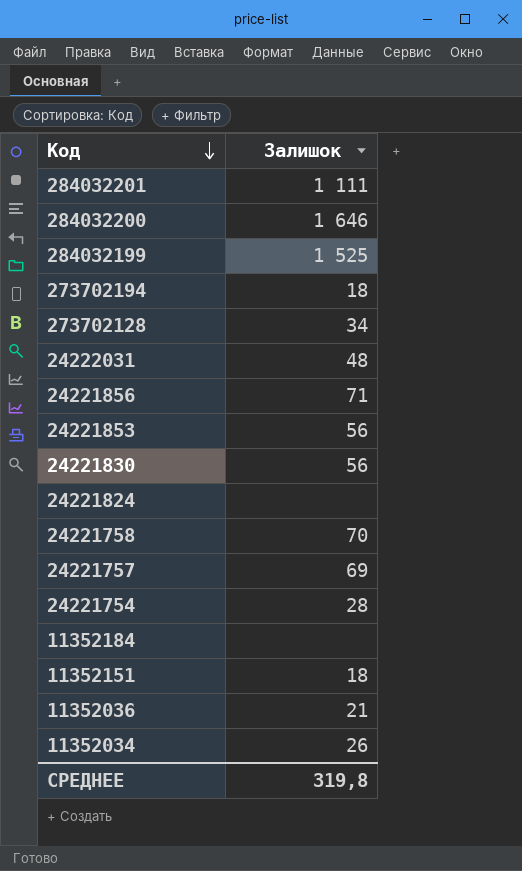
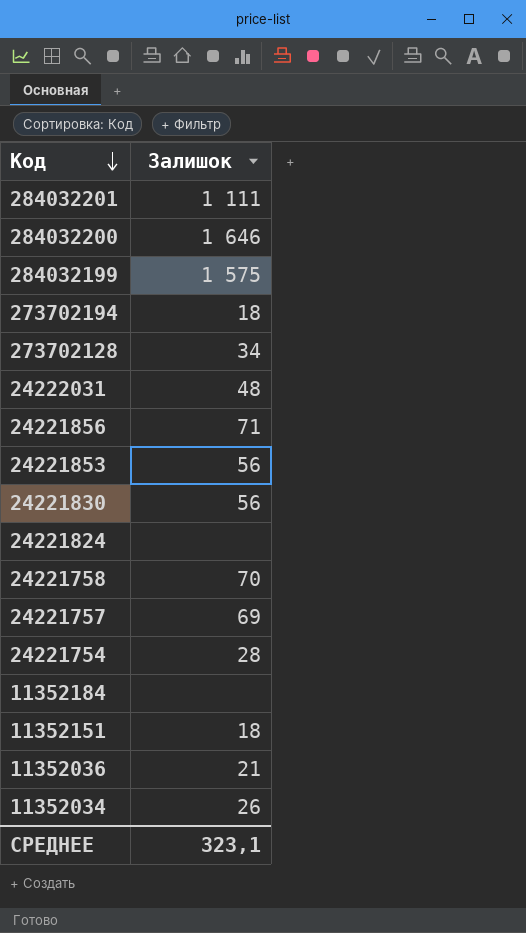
284032199 | Залишок: 1 525 -> 1 575
СРЕДНЕЕ | Залишок: 319,8 -> 323,1

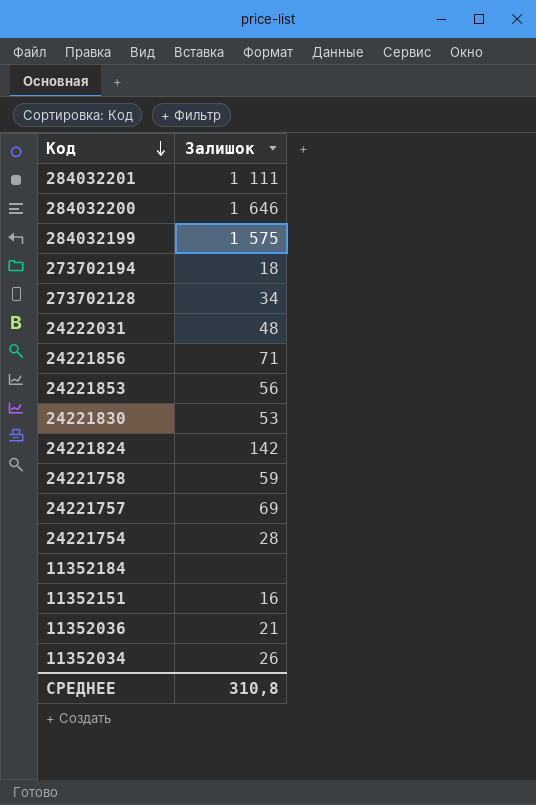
24221830 | Залишок: 56 -> 53
24221824 | Залишок: none -> 142
24221758 | Залишок: 70 -> 59
11352151 | Залишок: 18 -> 16
СРЕДНЕЕ | Залишок: 323,1 -> 310,8

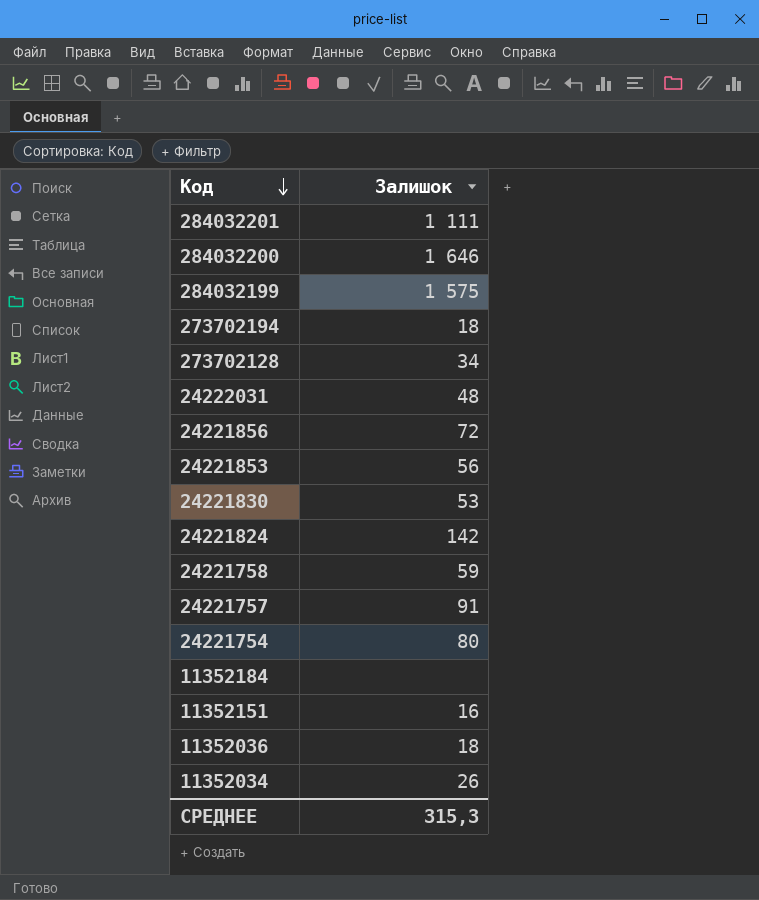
24221856 | Залишок: 71 -> 72
24221757 | Залишок: 69 -> 91
24221754 | Залишок: 28 -> 80
11352036 | Залишок: 21 -> 18
СРЕДНЕЕ | Залишок: 310,8 -> 315,3

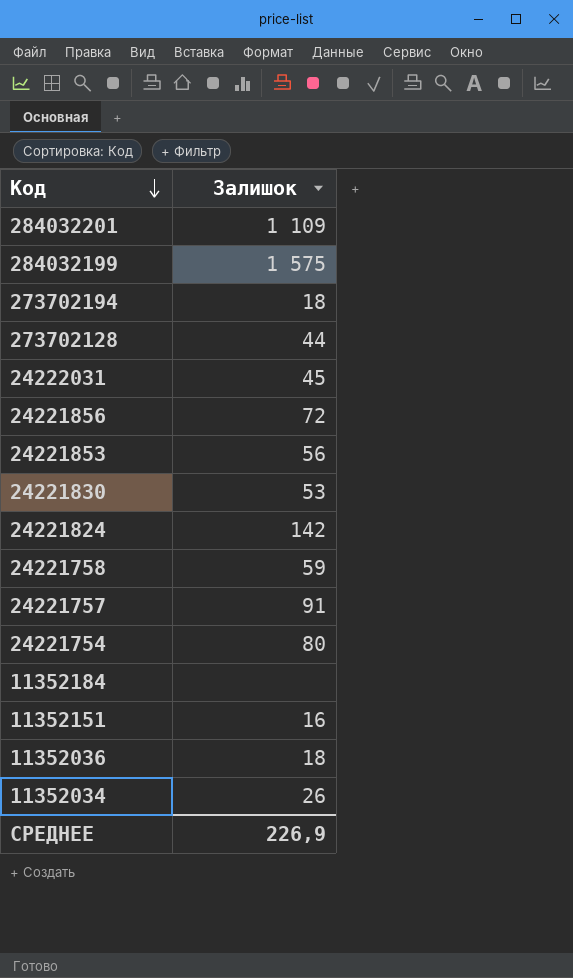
row 284032200: 1 646 -> none
284032201 | Залишок: 1 111 -> 1 109
273702128 | Залишок: 34 -> 44
24222031 | Залишок: 48 -> 45
СРЕДНЕЕ | Залишок: 315,3 -> 226,9

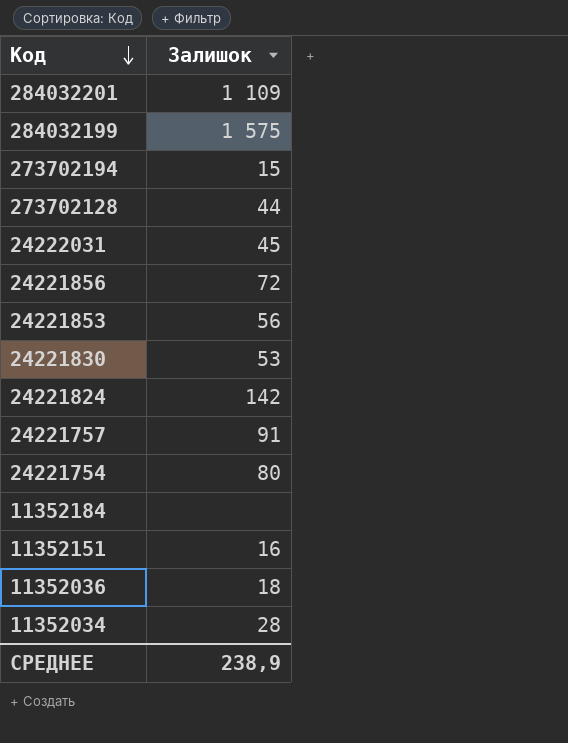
row 24221758: 59 -> none
273702194 | Залишок: 18 -> 15
11352034 | Залишок: 26 -> 28
СРЕДНЕЕ | Залишок: 226,9 -> 238,9

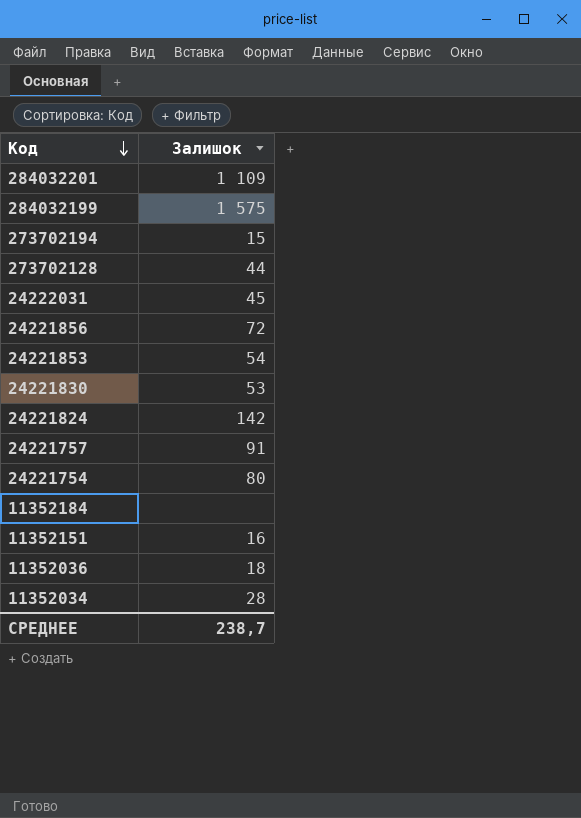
24221853 | Залишок: 56 -> 54
СРЕДНЕЕ | Залишок: 238,9 -> 238,7

